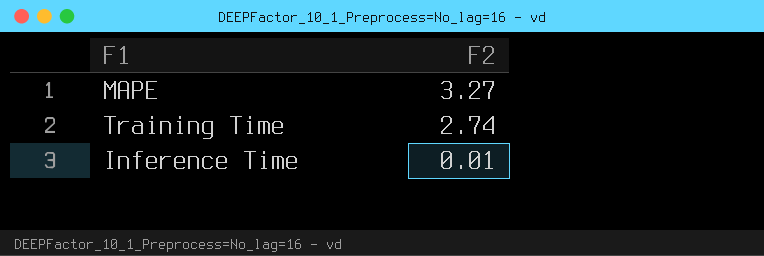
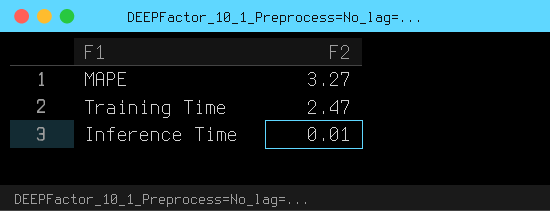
Training Time | F2: 2.74 -> 2.47

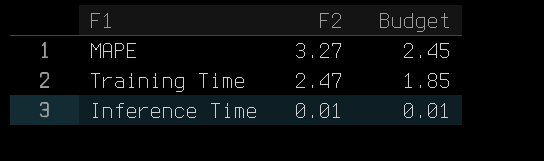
column Budget | formula: none -> [F2] * 0.75

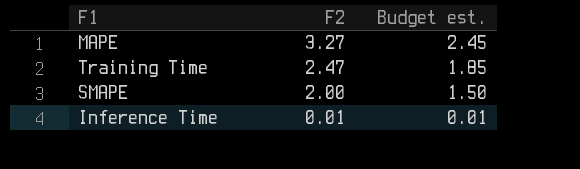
column name: Budget -> Budget est.
row SMAPE: none -> 2.00 | 1.50

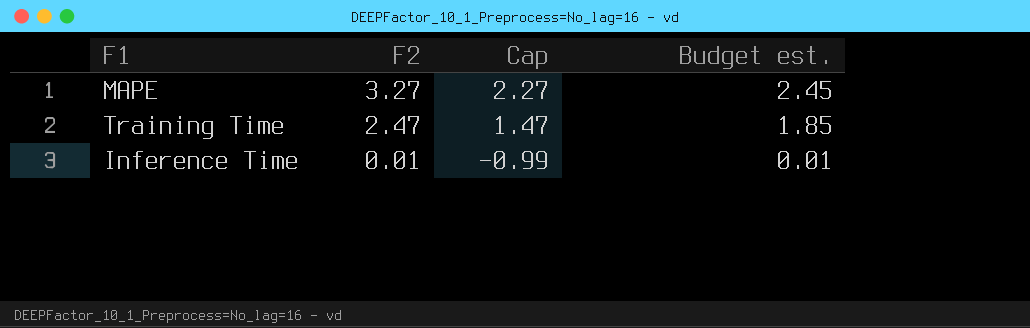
column Cap | formula: none -> [F2] - 1
row SMAPE: 2.00 | 1.50 -> none

